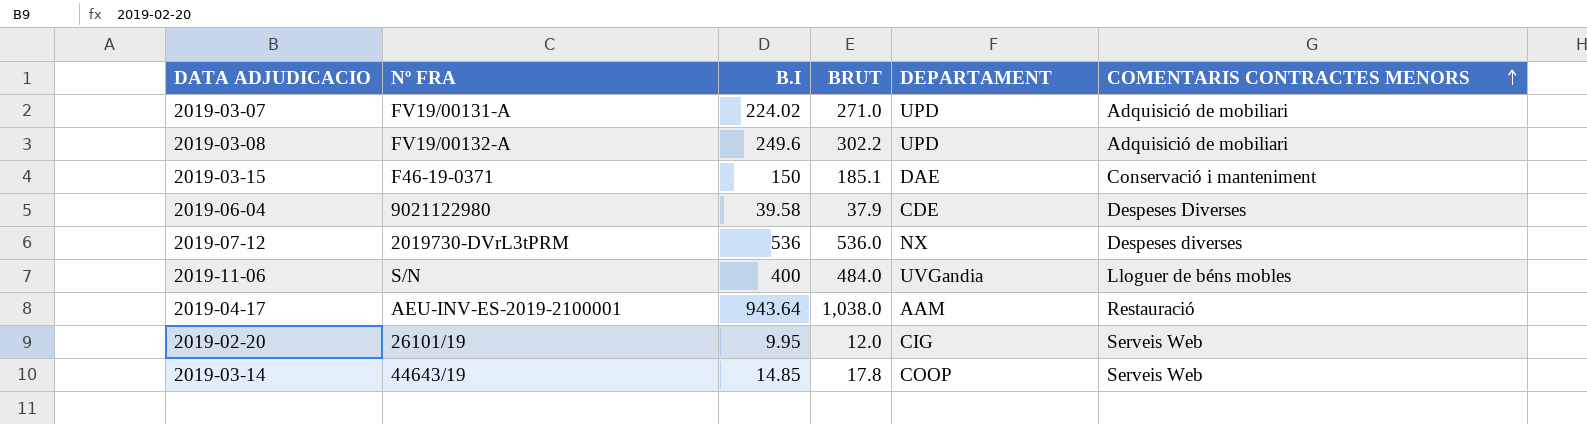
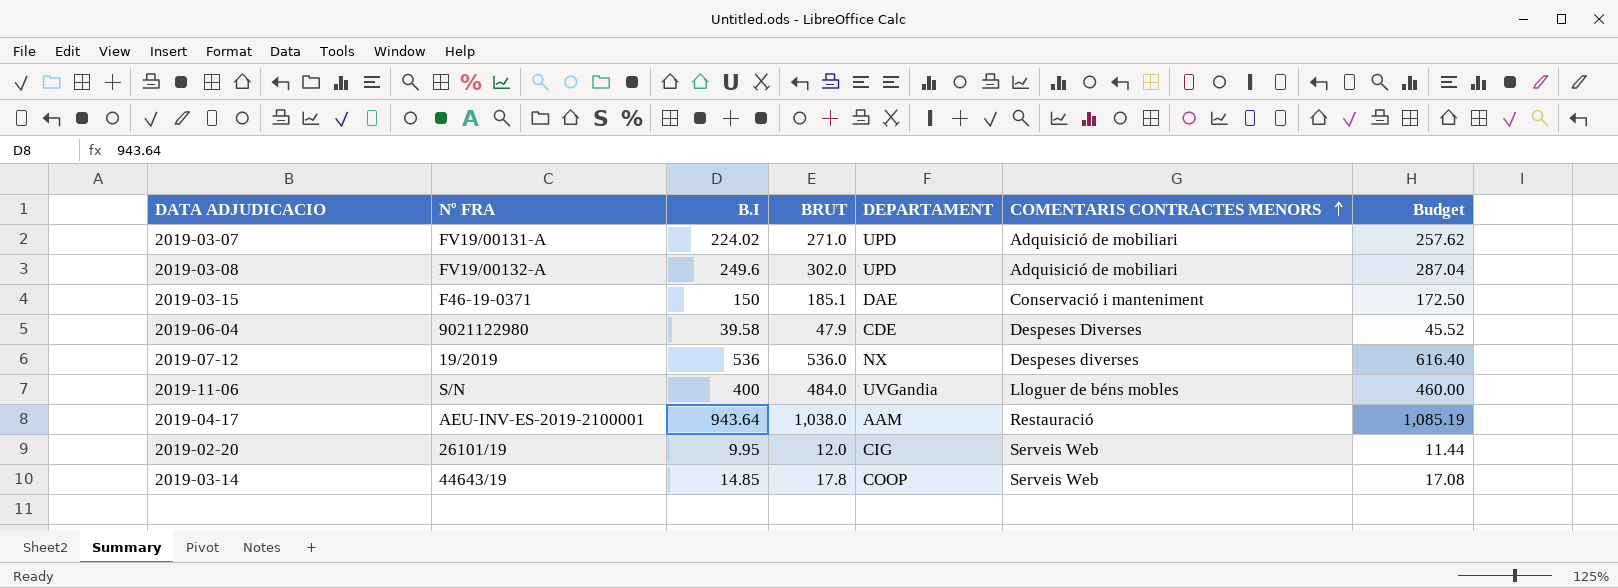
column Budget | formula: none -> [B.I] * 1.15
2019-03-08 | BRUT: 302.2 -> 302.0
2019-06-04 | BRUT: 37.9 -> 47.9
2019-07-12 | Nº FRA: 2019730-DVrL3tPRM -> 19/2019

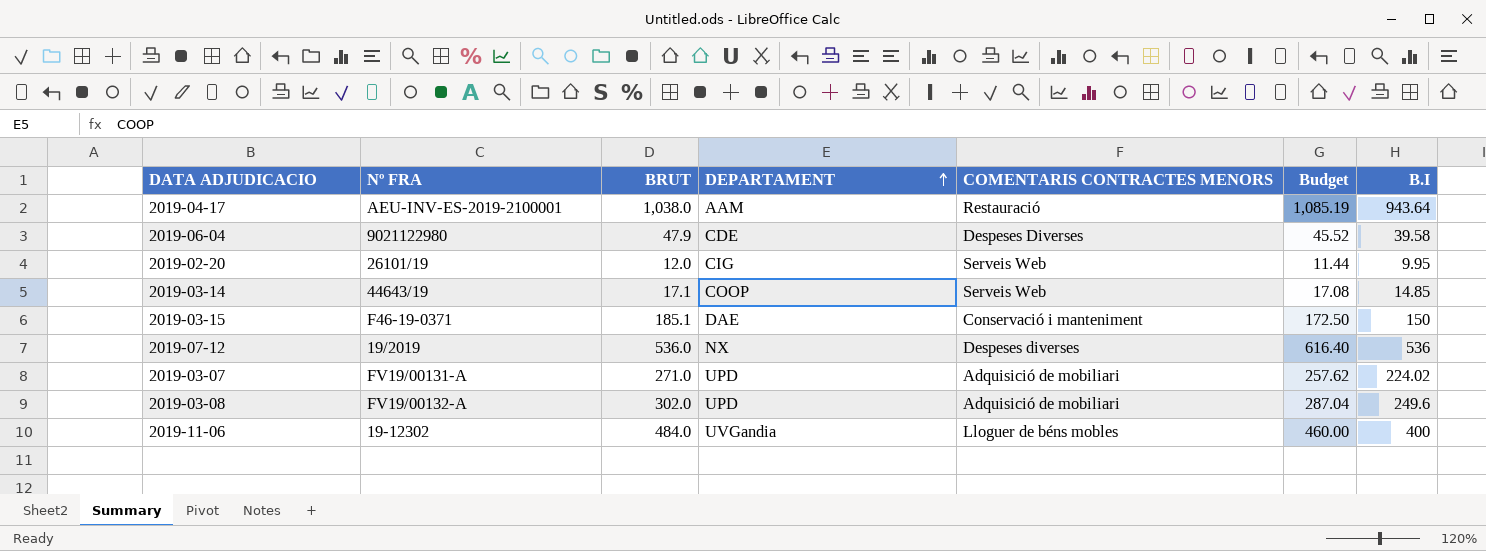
row order: COMENTARIS CONTRACTES MENORS ascending -> DEPARTAMENT ascending
column B.I | position: 3 -> 7
2019-03-14 | BRUT: 17.8 -> 17.1
2019-11-06 | Nº FRA: S/N -> 19-12302

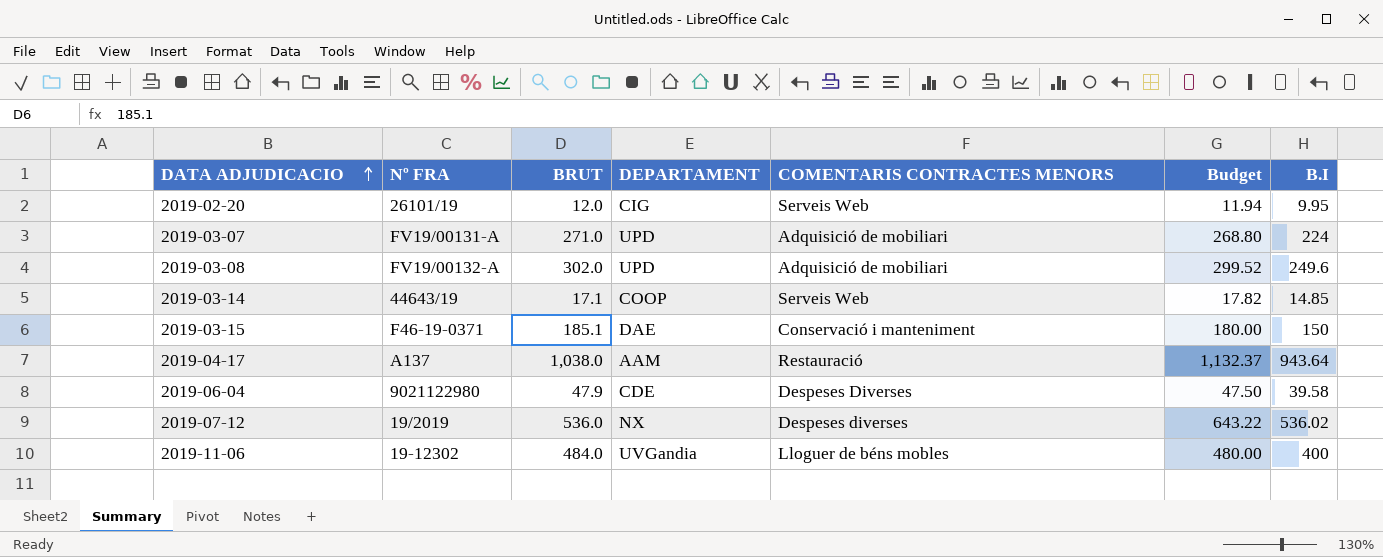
row order: DEPARTAMENT ascending -> DATA ADJUDICACIO ascending
column Budget | formula: [B.I] * 1.15 -> [B.I] * 1.2
2019-03-07 | B.I: 224.02 -> 224
2019-04-17 | Nº FRA: AEU-INV-ES-2019-2100001 -> A137
2019-07-12 | B.I: 536 -> 536.02

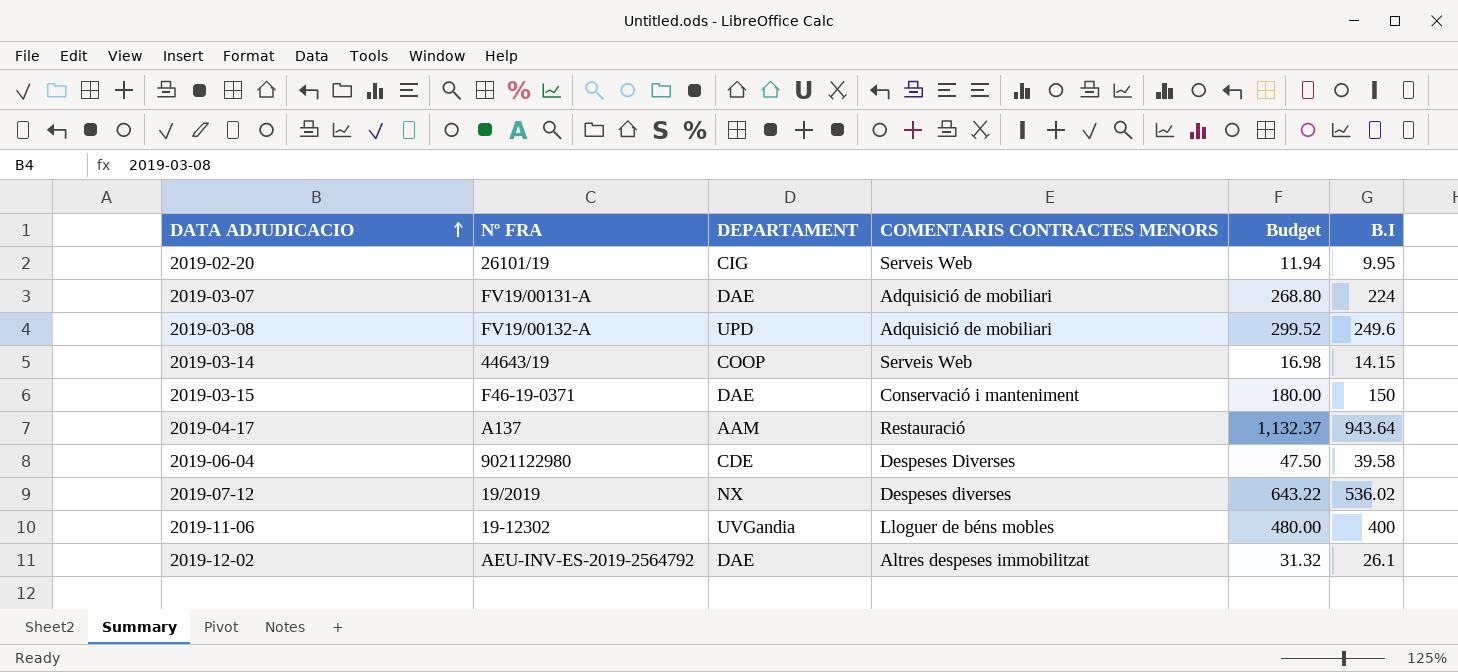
column BRUT | position: 3 -> none
2019-03-07 | DEPARTAMENT: UPD -> DAE
2019-03-14 | Budget: 17.82 -> 16.98
2019-03-14 | B.I: 14.85 -> 14.15
row 2019-12-02: none -> AEU-INV-ES-2019-2564792 | DAE | Altres despeses immobilitzat | 31.32 | 26.1

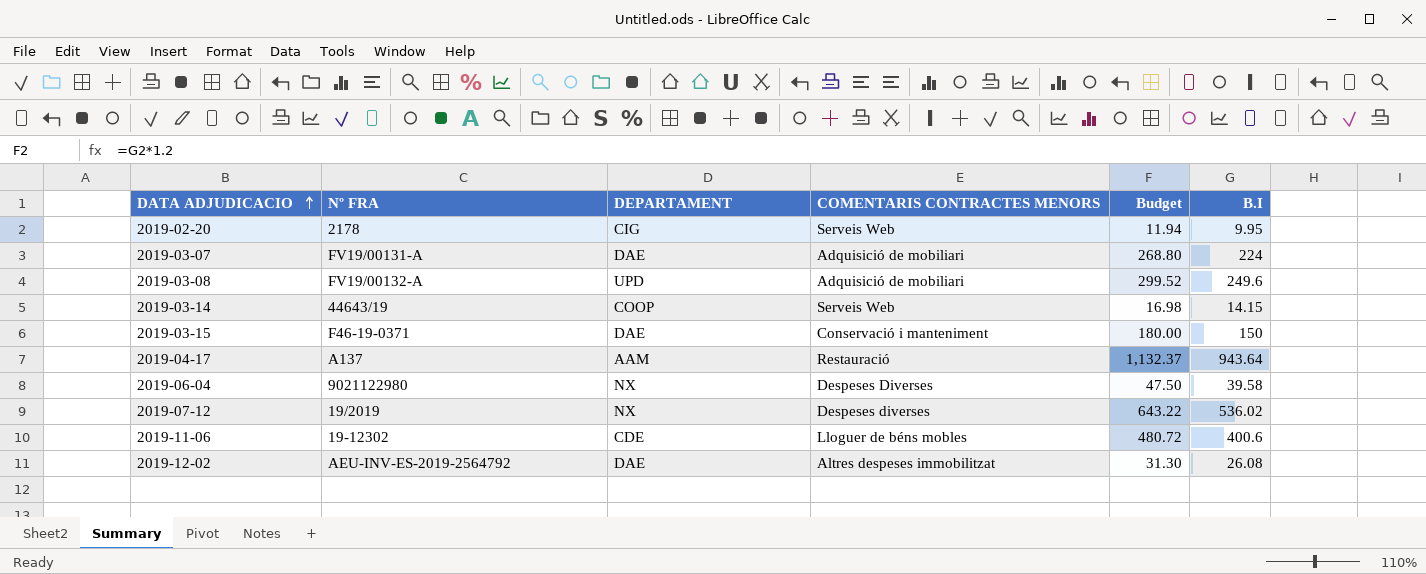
2019-02-20 | Nº FRA: 26101/19 -> 2178
2019-06-04 | DEPARTAMENT: CDE -> NX
2019-11-06 | DEPARTAMENT: UVGandia -> CDE
2019-11-06 | Budget: 480.00 -> 480.72
2019-11-06 | B.I: 400 -> 400.6
2019-12-02 | Budget: 31.32 -> 31.30
2019-12-02 | B.I: 26.1 -> 26.08

